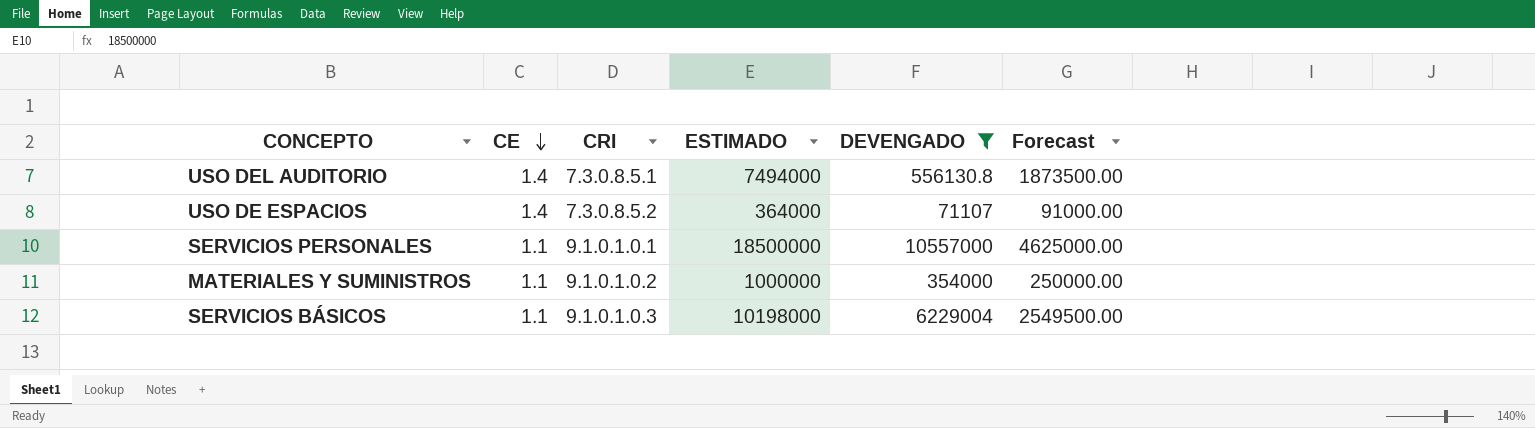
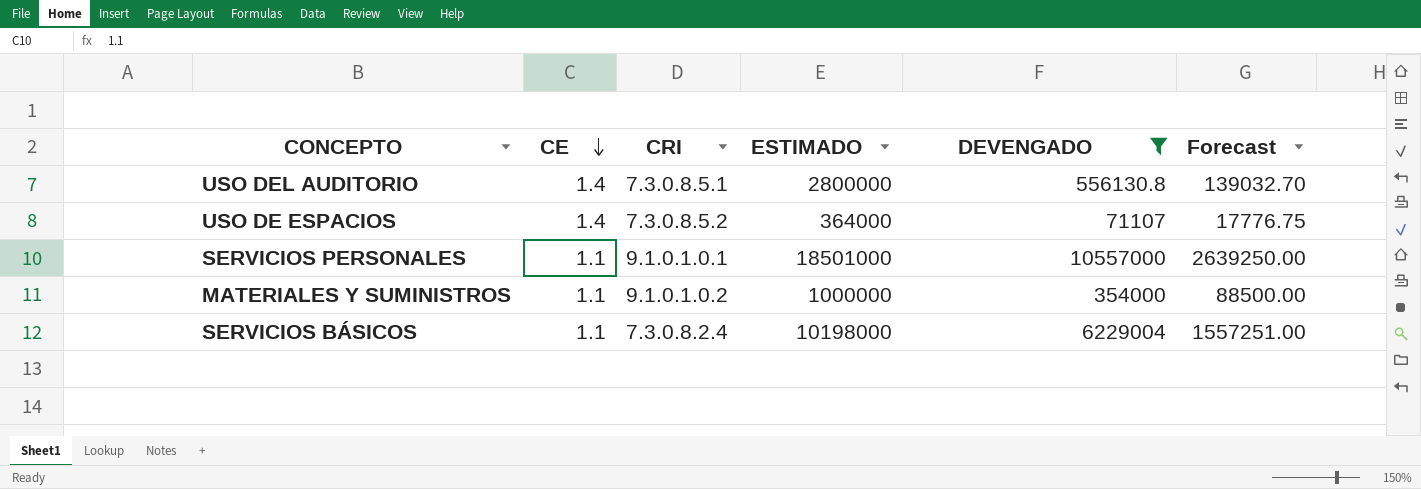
column Forecast | formula: [ESTIMADO] * 0.25 -> [DEVENGADO] * 0.25
USO DEL AUDITORIO | ESTIMADO: 7494000 -> 2800000
SERVICIOS PERSONALES | ESTIMADO: 18500000 -> 18501000
SERVICIOS BÁSICOS | CRI: 9.1.0.1.0.3 -> 7.3.0.8.2.4

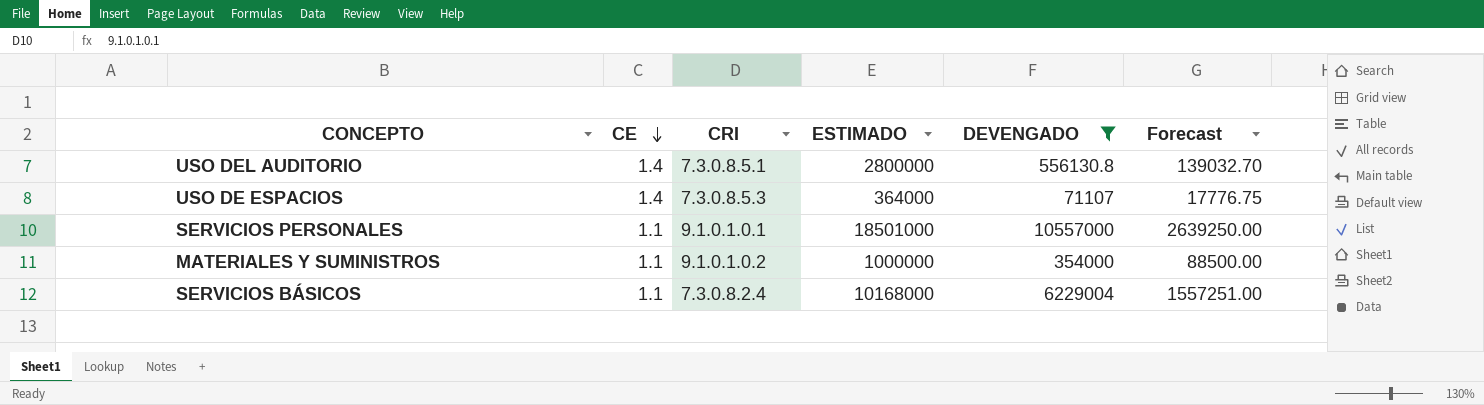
USO DE ESPACIOS | CRI: 7.3.0.8.5.2 -> 7.3.0.8.5.3
SERVICIOS BÁSICOS | ESTIMADO: 10198000 -> 10168000

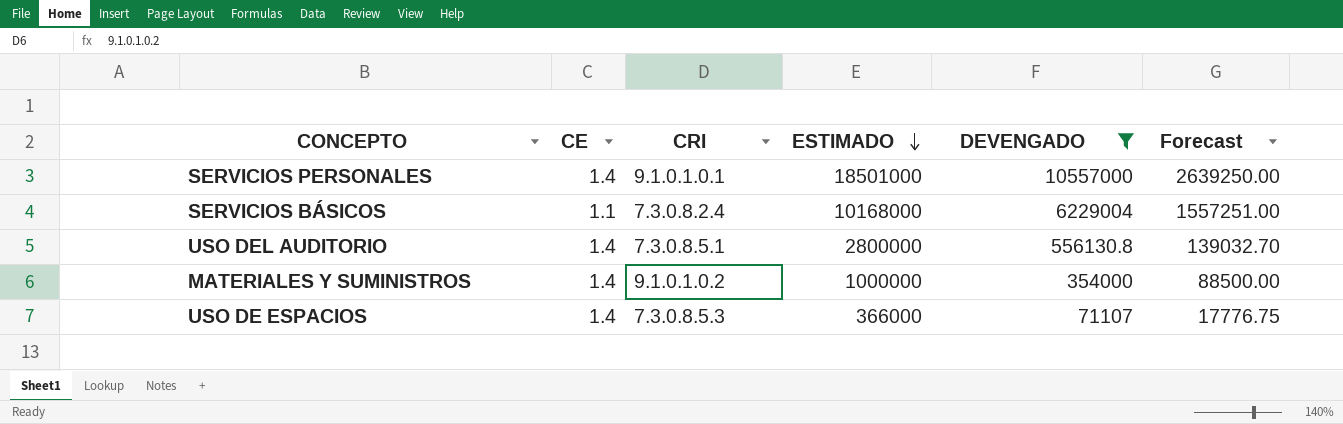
row order: CE descending -> ESTIMADO descending
SERVICIOS PERSONALES | CE: 1.1 -> 1.4
MATERIALES Y SUMINISTROS | CE: 1.1 -> 1.4
USO DE ESPACIOS | ESTIMADO: 364000 -> 366000

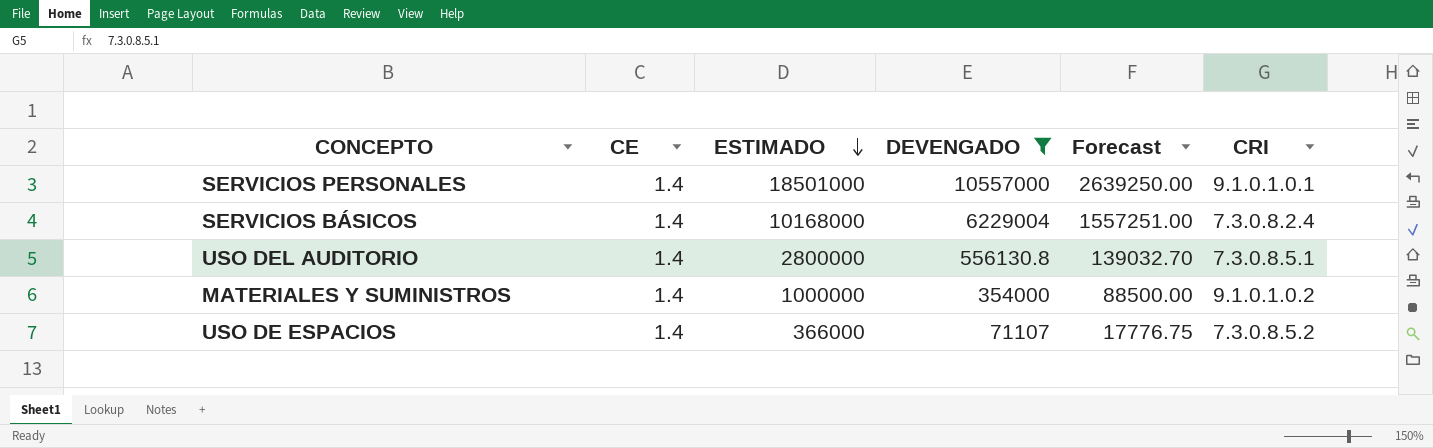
column CRI | position: 3 -> 6
SERVICIOS BÁSICOS | CE: 1.1 -> 1.4
USO DE ESPACIOS | CRI: 7.3.0.8.5.3 -> 7.3.0.8.5.2

